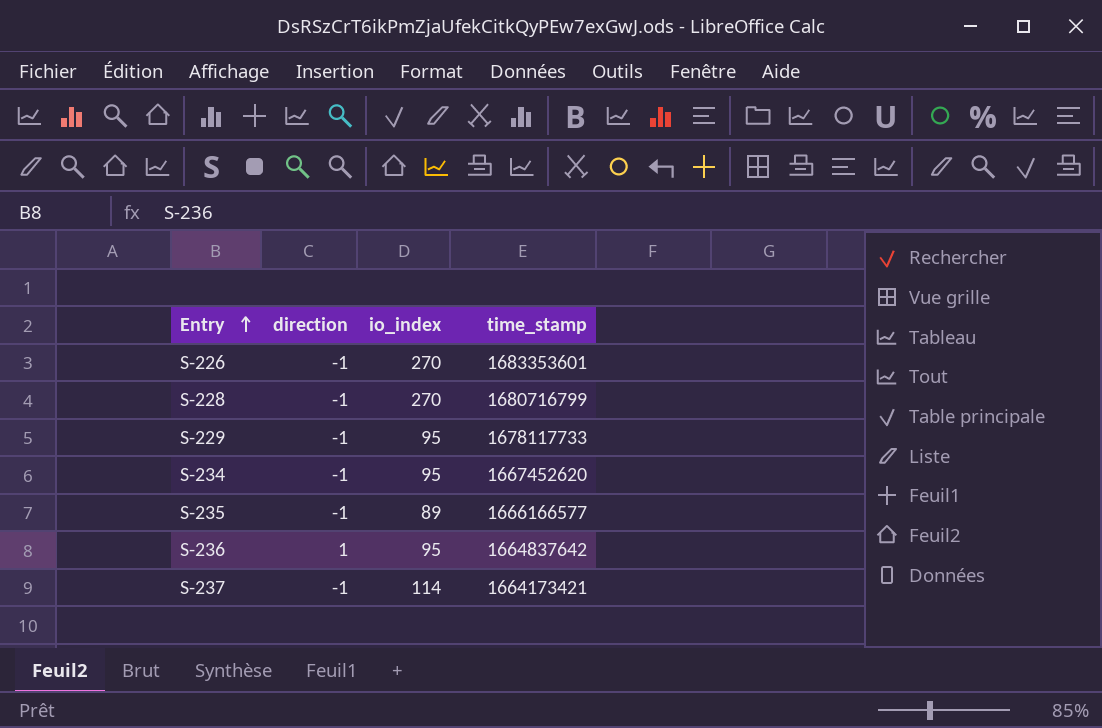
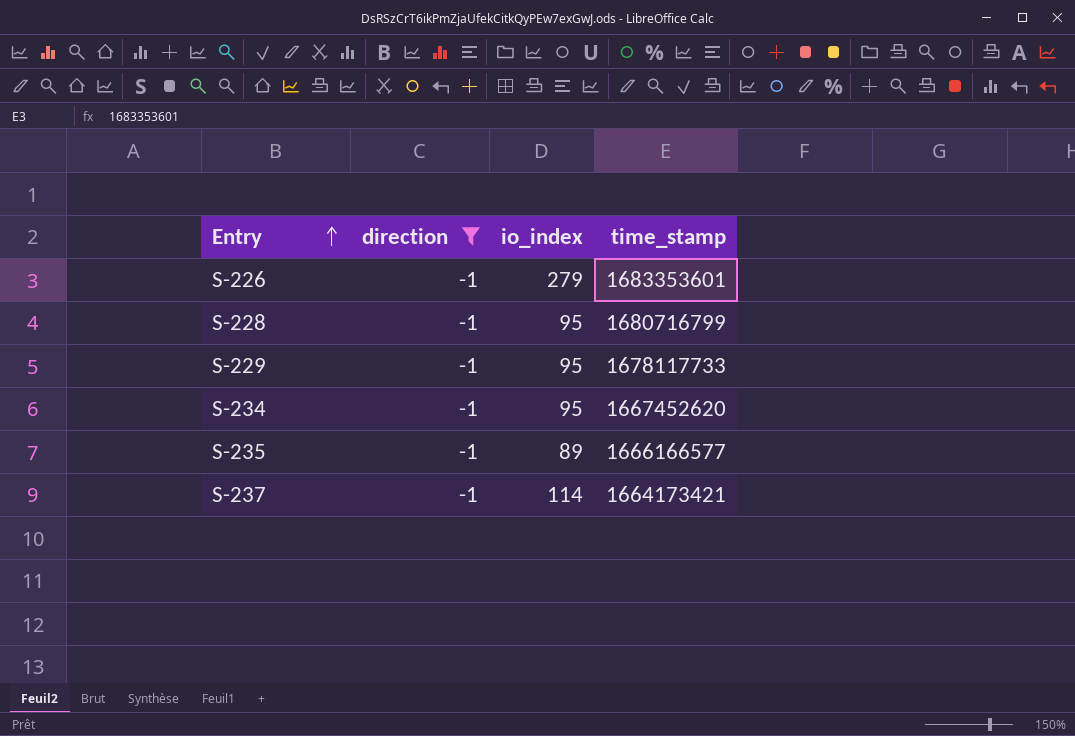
filter: none -> direction = -1
S-226 | io_index: 270 -> 279
S-228 | io_index: 270 -> 95

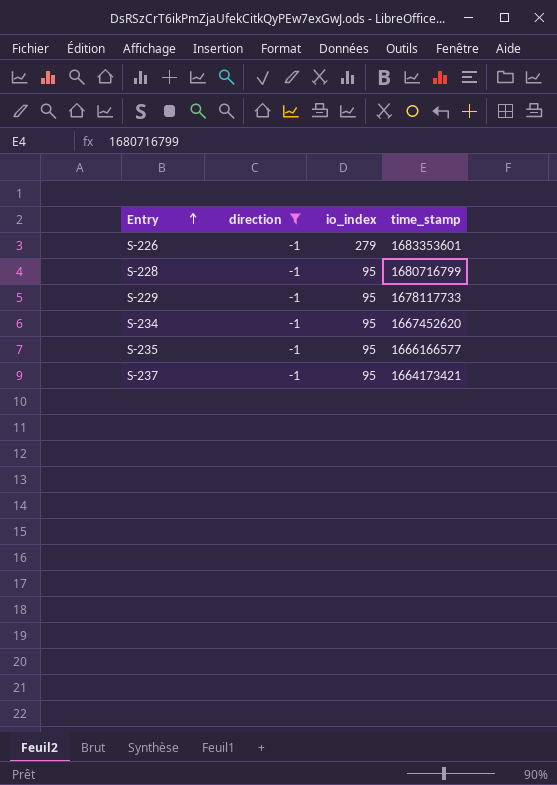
S-235 | io_index: 89 -> 95
S-237 | io_index: 114 -> 95

